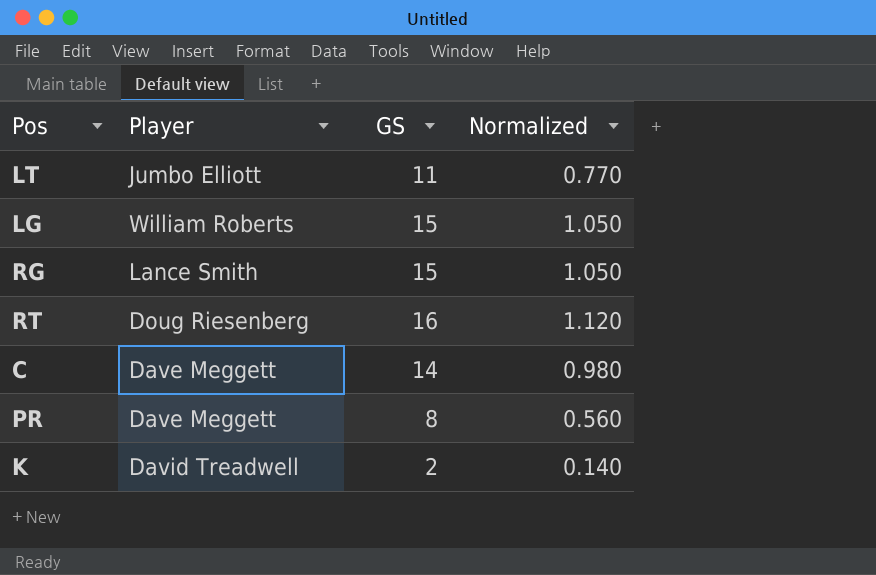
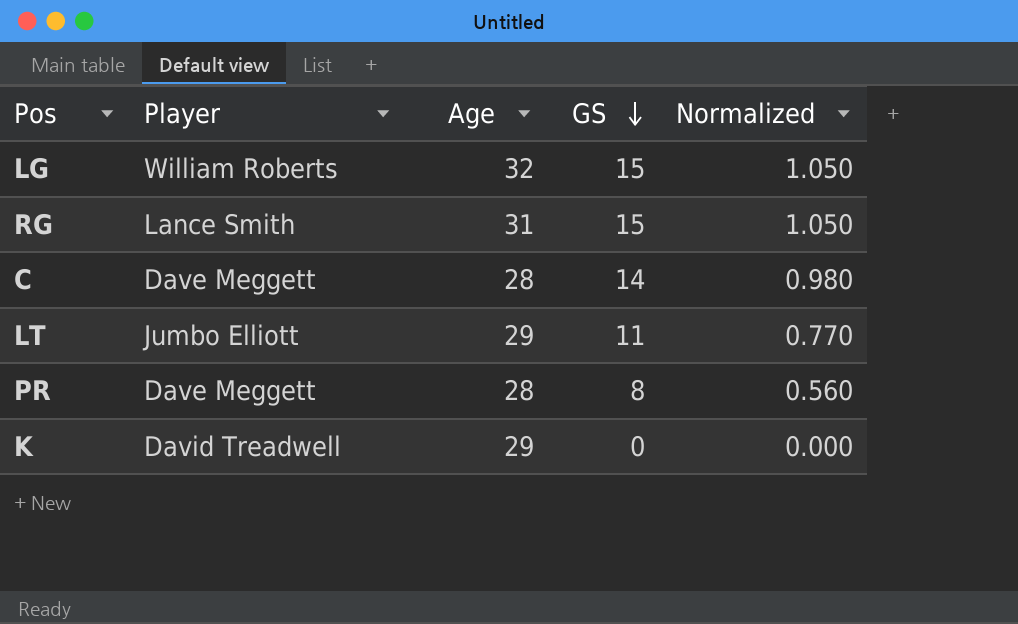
row order: none -> GS descending
column Age | position: none -> 3
row RT: Doug Riesenberg | 16 | 1.120 -> none
K | GS: 2 -> 0
K | Normalized: 0.140 -> 0.000

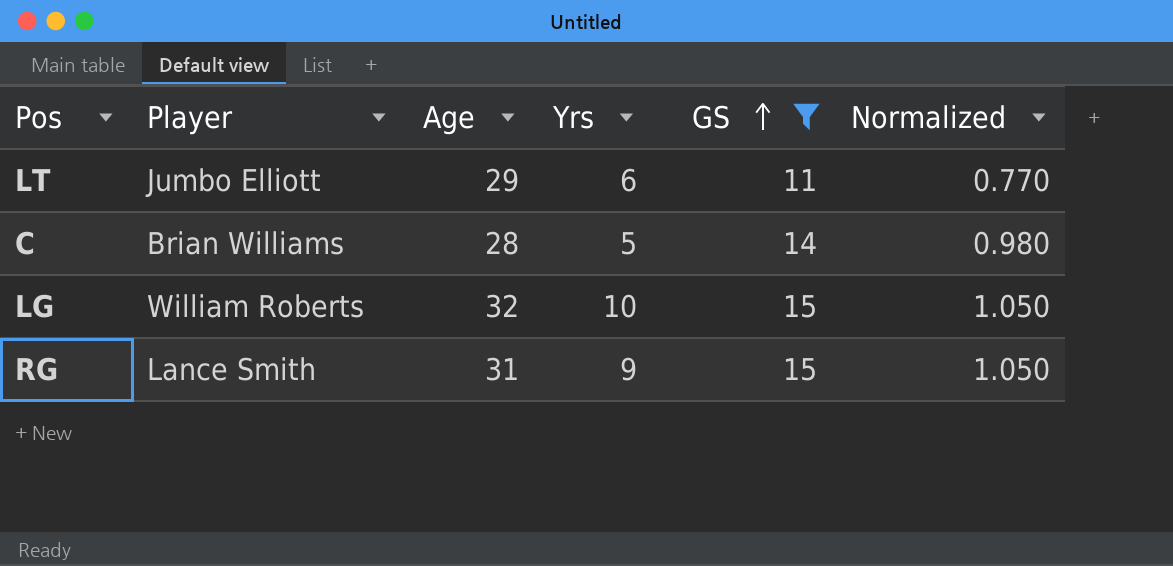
filter: none -> GS >= 11
row order: GS descending -> GS ascending
column Yrs | position: none -> 4
C | Player: Dave Meggett -> Brian Williams

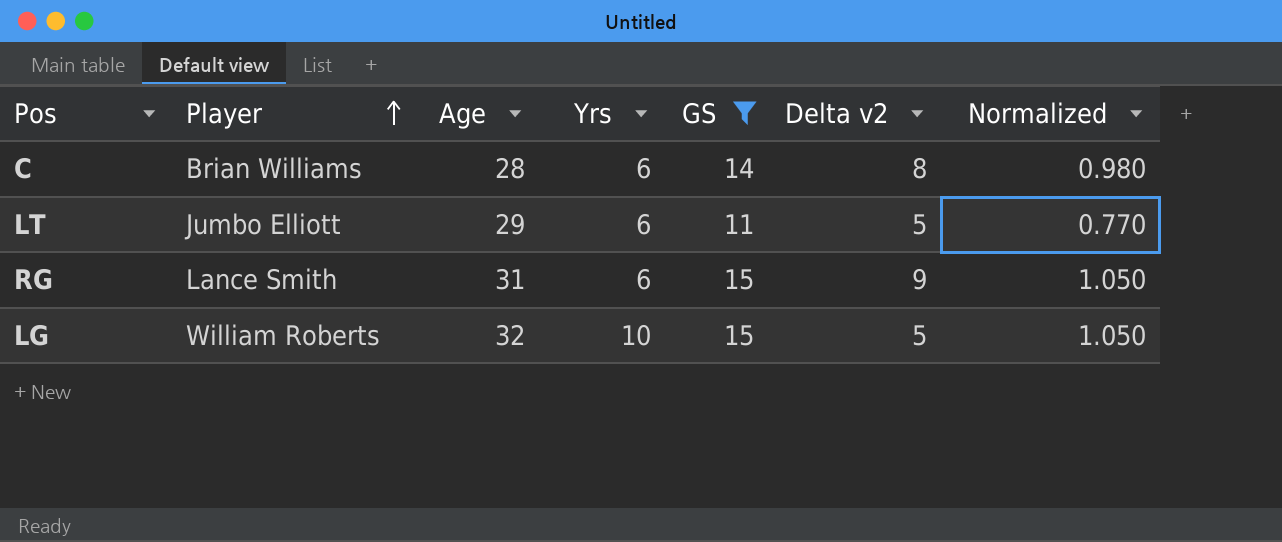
row order: GS ascending -> Player ascending
column Delta v2 | formula: none -> [GS] - [Yrs]
C | Yrs: 5 -> 6
RG | Yrs: 9 -> 6

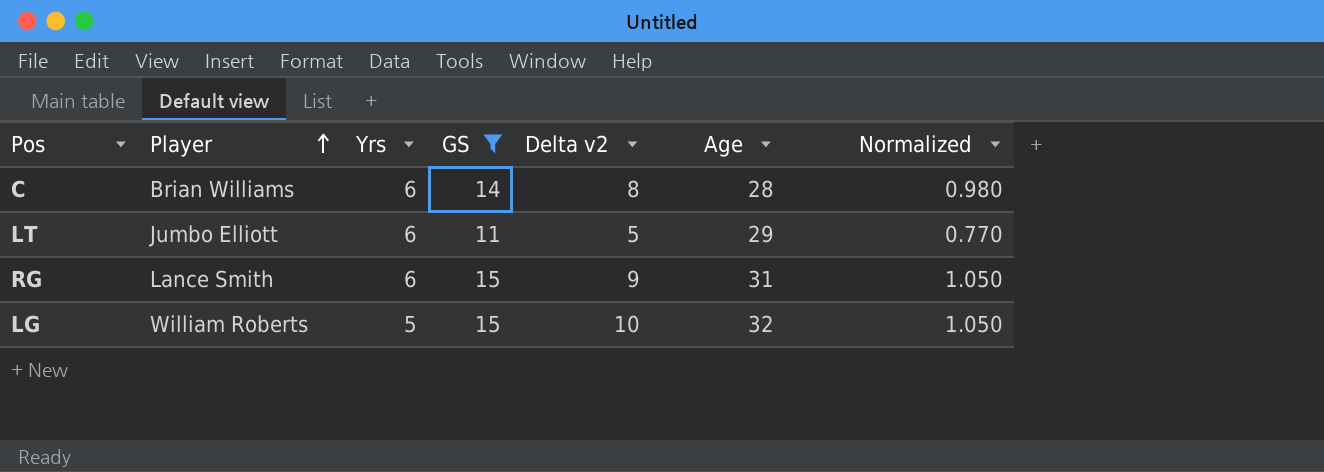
column Age | position: 3 -> 6
LG | Yrs: 10 -> 5
LG | Delta v2: 5 -> 10

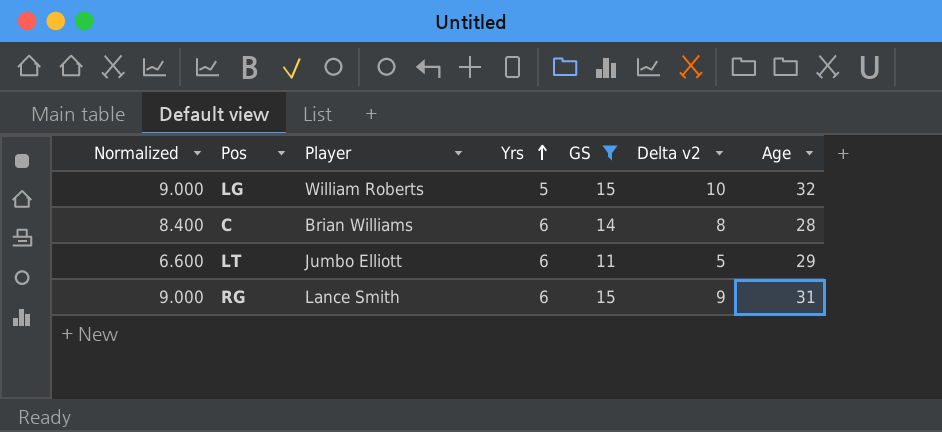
row order: Player ascending -> Yrs ascending
column Normalized | formula: [GS] * 0.07 -> [GS] * 0.6
column Normalized | position: 7 -> 1

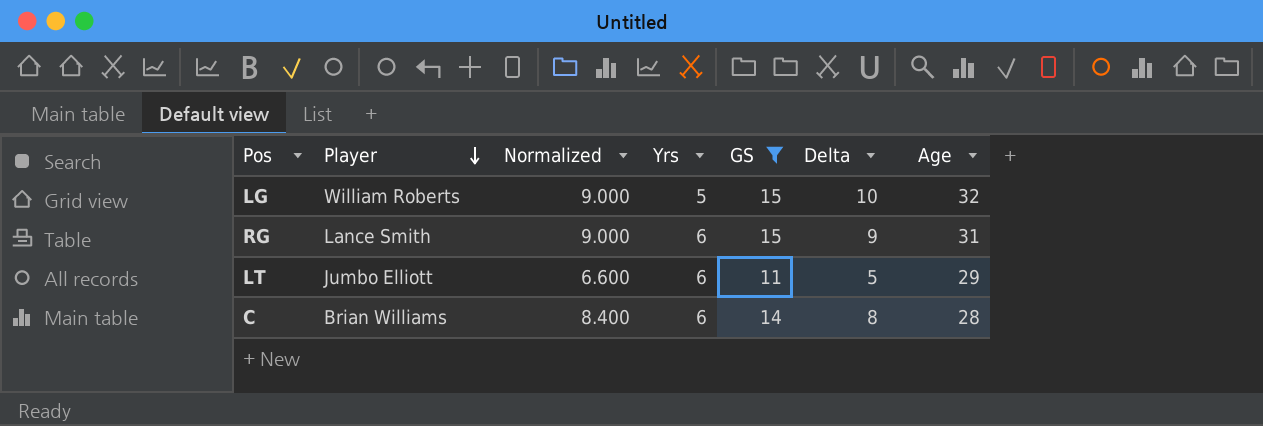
row order: Yrs ascending -> Player descending
column Normalized | position: 1 -> 3
column name: Delta v2 -> Delta

